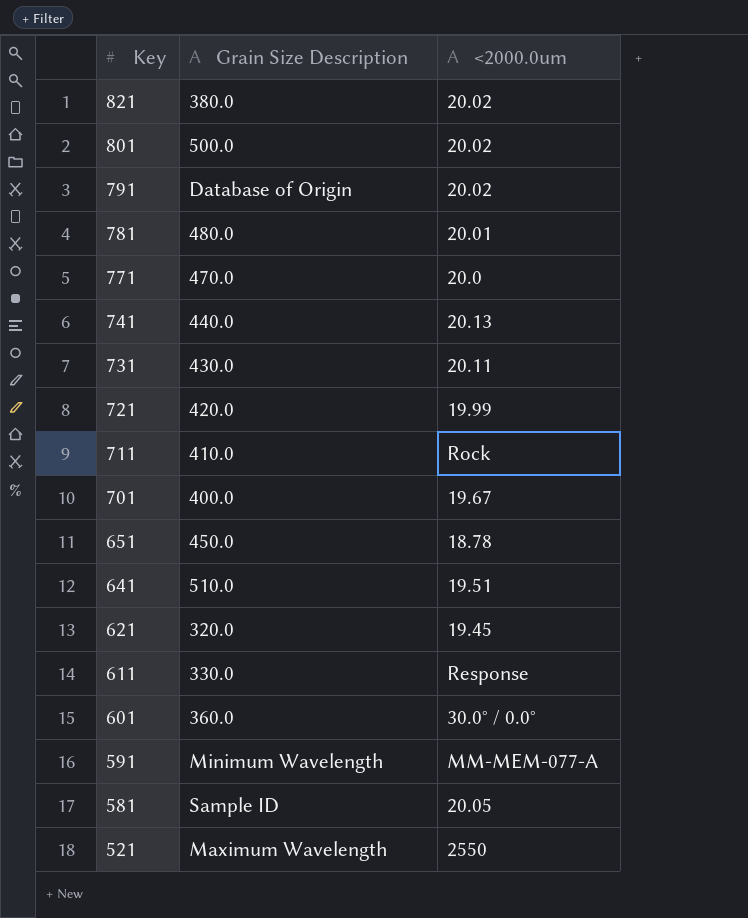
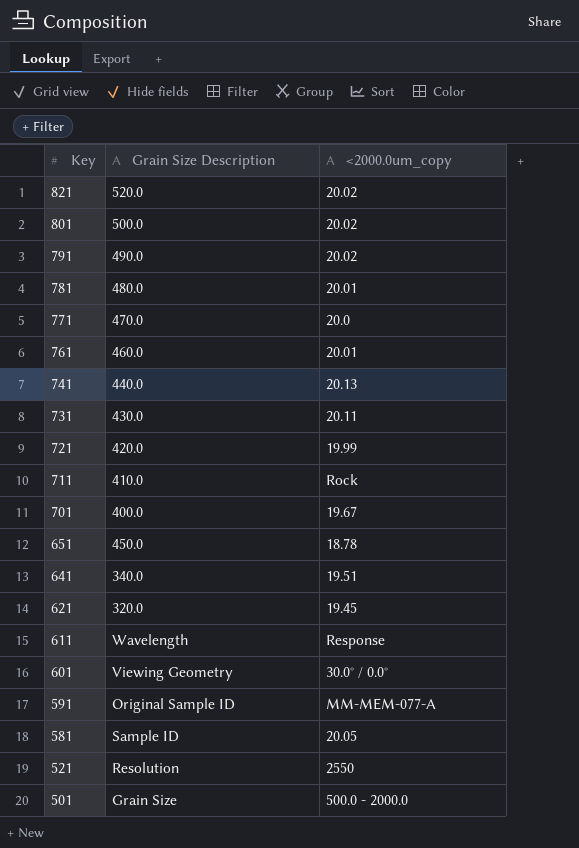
column name: <2000.0um -> <2000.0um_copy
821 | Grain Size Description: 380.0 -> 520.0
791 | Grain Size Description: Database of Origin -> 490.0
row 761: none -> 460.0 | 20.01
641 | Grain Size Description: 510.0 -> 340.0
611 | Grain Size Description: 330.0 -> Wavelength
601 | Grain Size Description: 360.0 -> Viewing Geometry
591 | Grain Size Description: Minimum Wavelength -> Original Sample ID
521 | Grain Size Description: Maximum Wavelength -> Resolution
row 501: none -> Grain Size | 500.0 - 2000.0

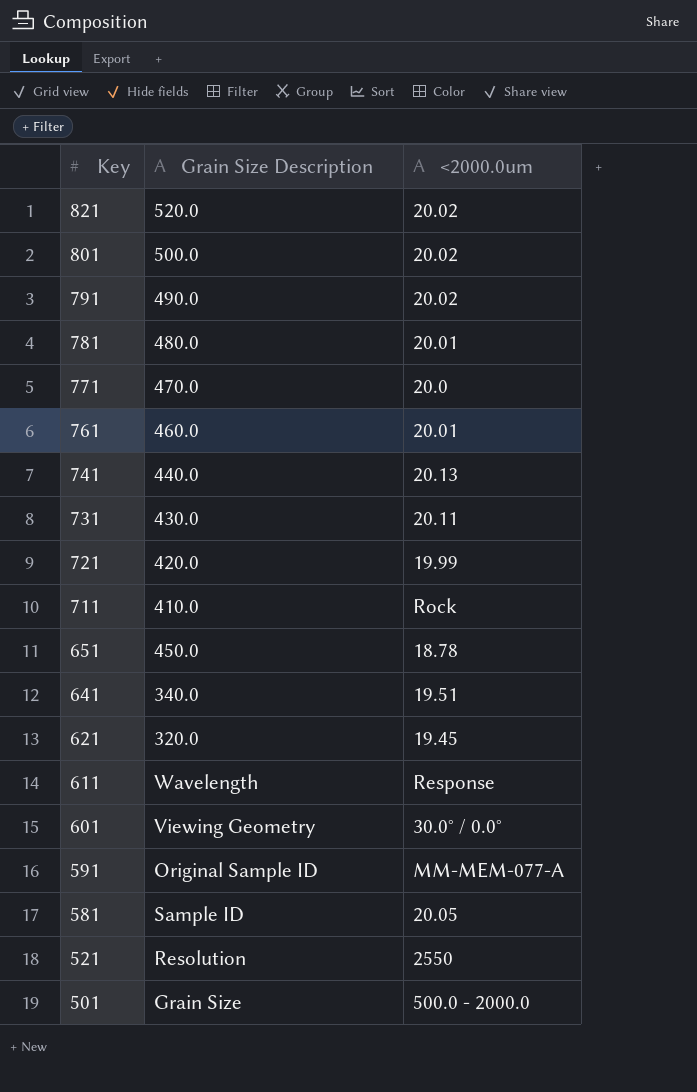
column name: <2000.0um_copy -> <2000.0um
row 701: 400.0 | 19.67 -> none

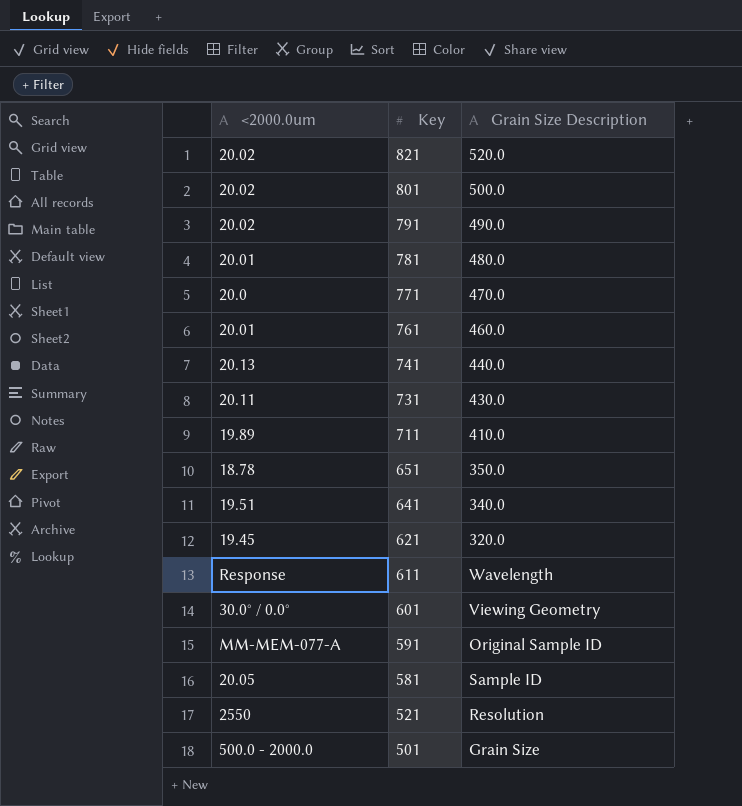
column <2000.0um | position: 3 -> 1
row 721: 420.0 | 19.99 -> none
711 | <2000.0um: Rock -> 19.89
651 | Grain Size Description: 450.0 -> 350.0

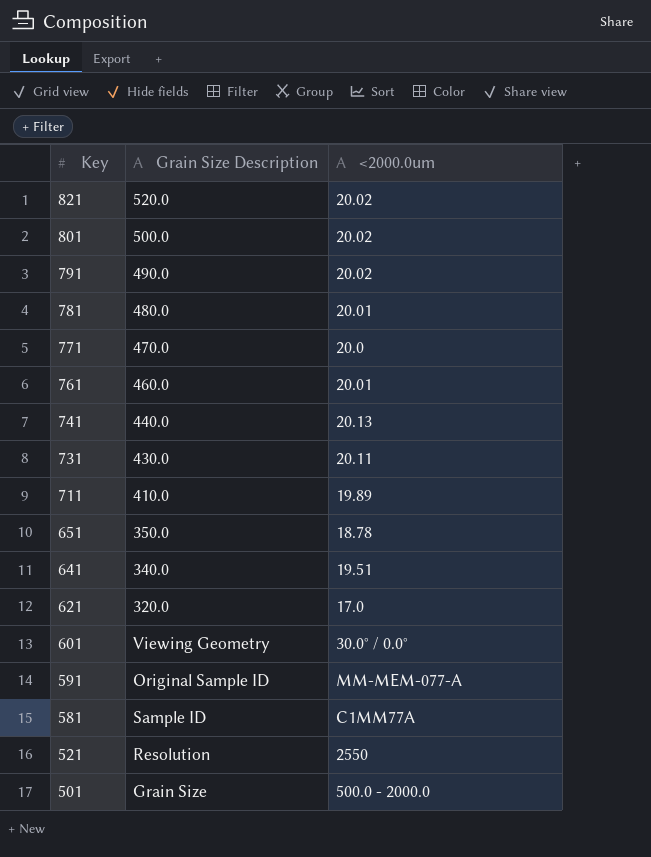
column <2000.0um | position: 1 -> 3
row 611: Response | Wavelength -> none
621 | <2000.0um: 19.45 -> 17.0
581 | <2000.0um: 20.05 -> C1MM77A

